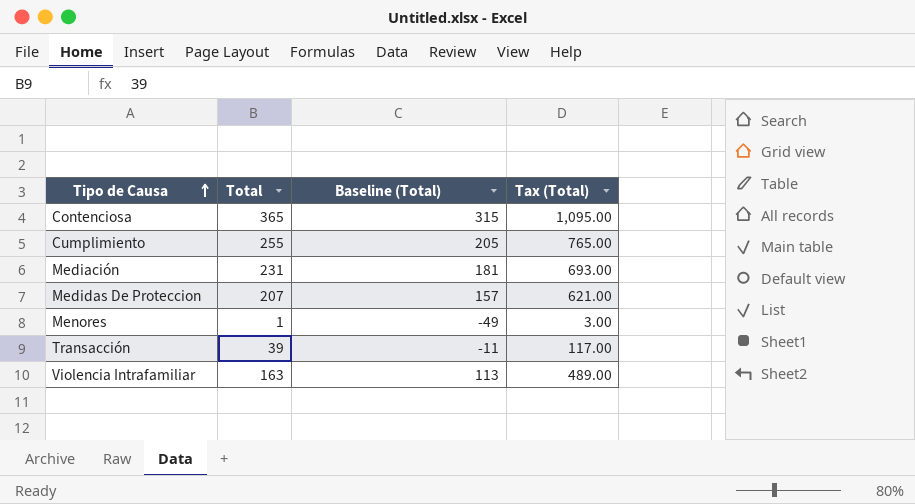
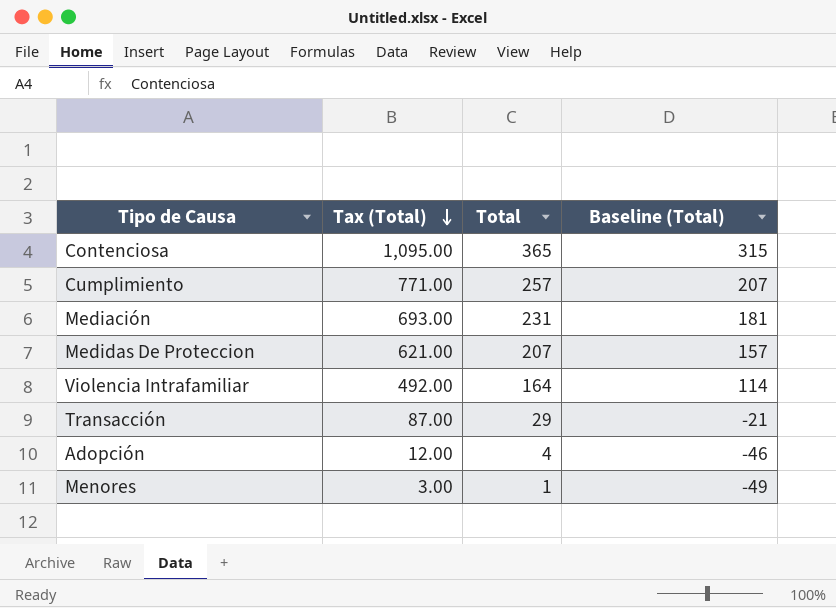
row order: Tipo de Causa ascending -> Tax (Total) descending
column Tax (Total) | position: 4 -> 2
Cumplimiento | Tax (Total): 765.00 -> 771.00
Cumplimiento | Total: 255 -> 257
Cumplimiento | Baseline (Total): 205 -> 207
Violencia Intrafamiliar | Tax (Total): 489.00 -> 492.00
Violencia Intrafamiliar | Total: 163 -> 164
Violencia Intrafamiliar | Baseline (Total): 113 -> 114
Transacción | Tax (Total): 117.00 -> 87.00
Transacción | Total: 39 -> 29
Transacción | Baseline (Total): -11 -> -21
row Adopción: none -> 12.00 | 4 | -46

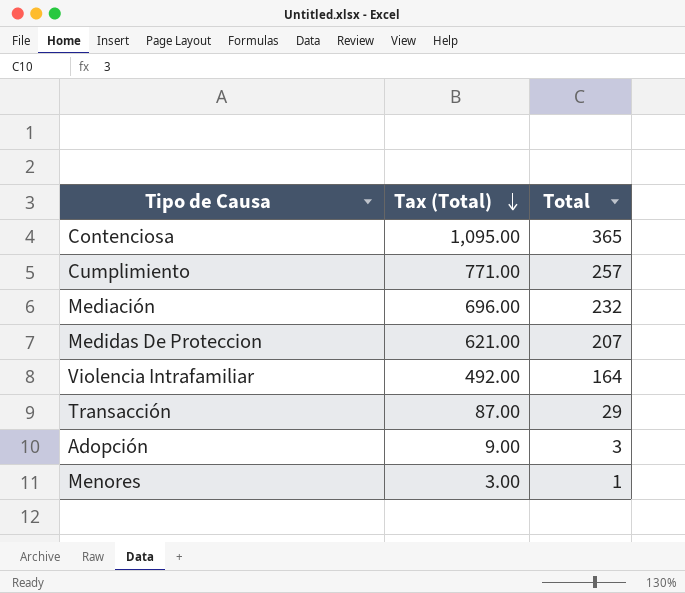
column Baseline (Total) | formula: [Total] - 50 -> none
Mediación | Tax (Total): 693.00 -> 696.00
Mediación | Total: 231 -> 232
Adopción | Tax (Total): 12.00 -> 9.00
Adopción | Total: 4 -> 3

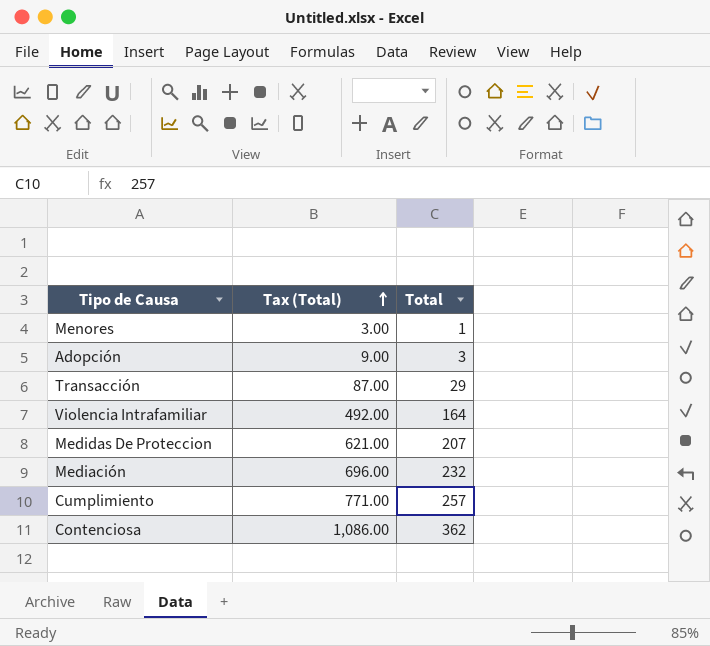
row order: Tax (Total) descending -> Tax (Total) ascending
Contenciosa | Tax (Total): 1,095.00 -> 1,086.00
Contenciosa | Total: 365 -> 362

